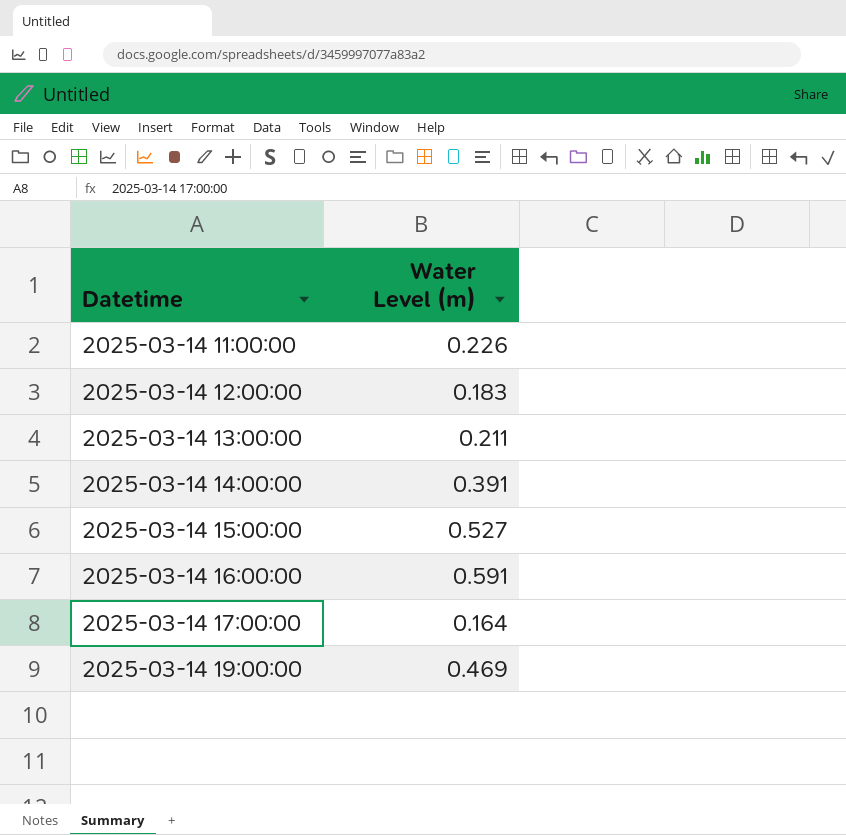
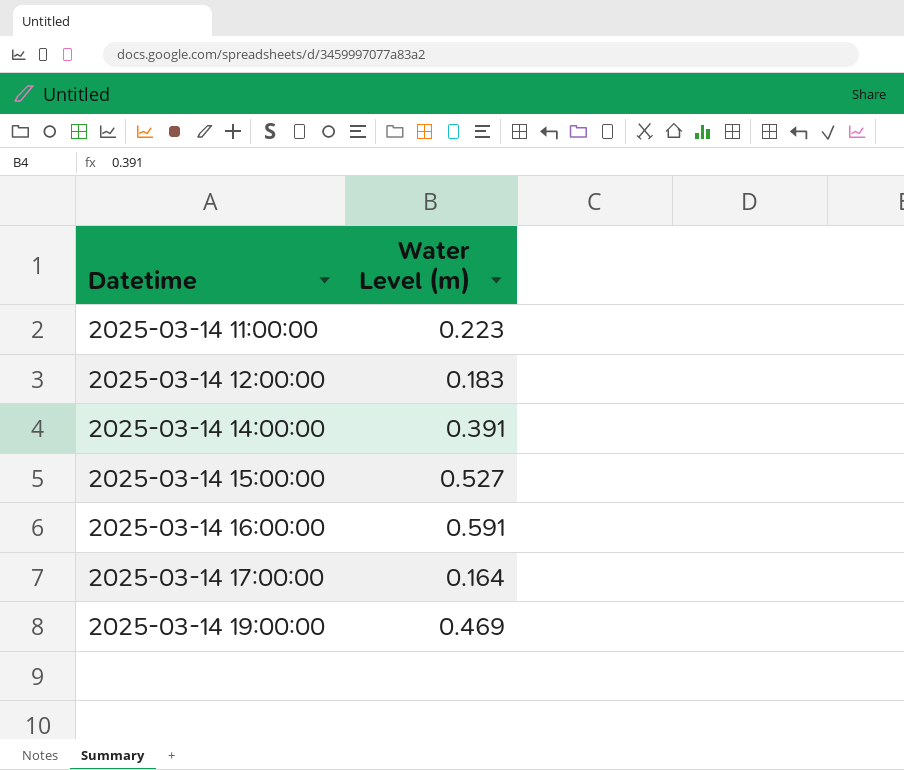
row 2025-03-14 13:00:00: 0.211 -> none
2025-03-14 11:00:00 | Water Level (m): 0.226 -> 0.223

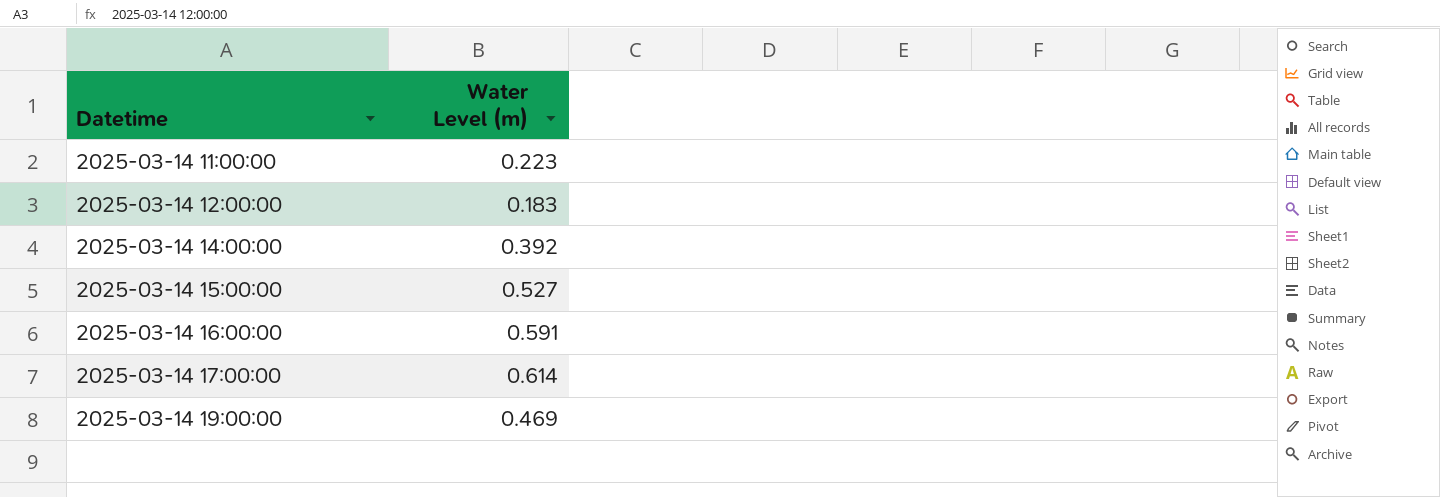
2025-03-14 14:00:00 | Water Level (m): 0.391 -> 0.392
2025-03-14 17:00:00 | Water Level (m): 0.164 -> 0.614

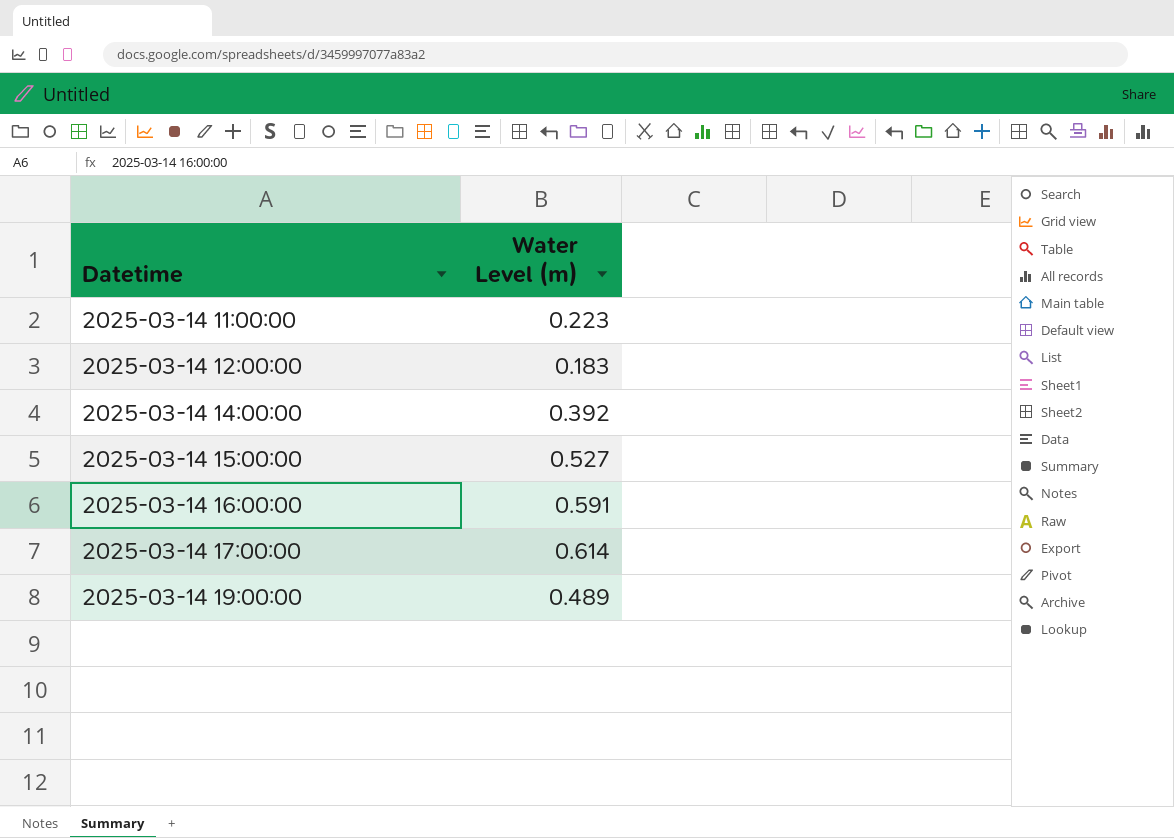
2025-03-14 19:00:00 | Water Level (m): 0.469 -> 0.489

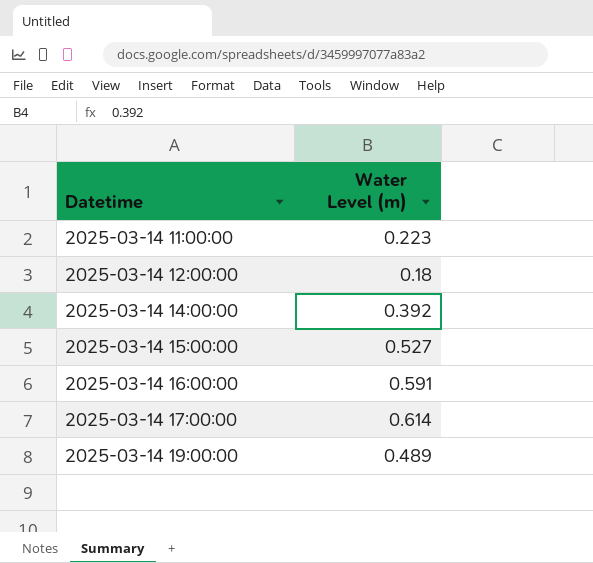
2025-03-14 12:00:00 | Water Level (m): 0.183 -> 0.18

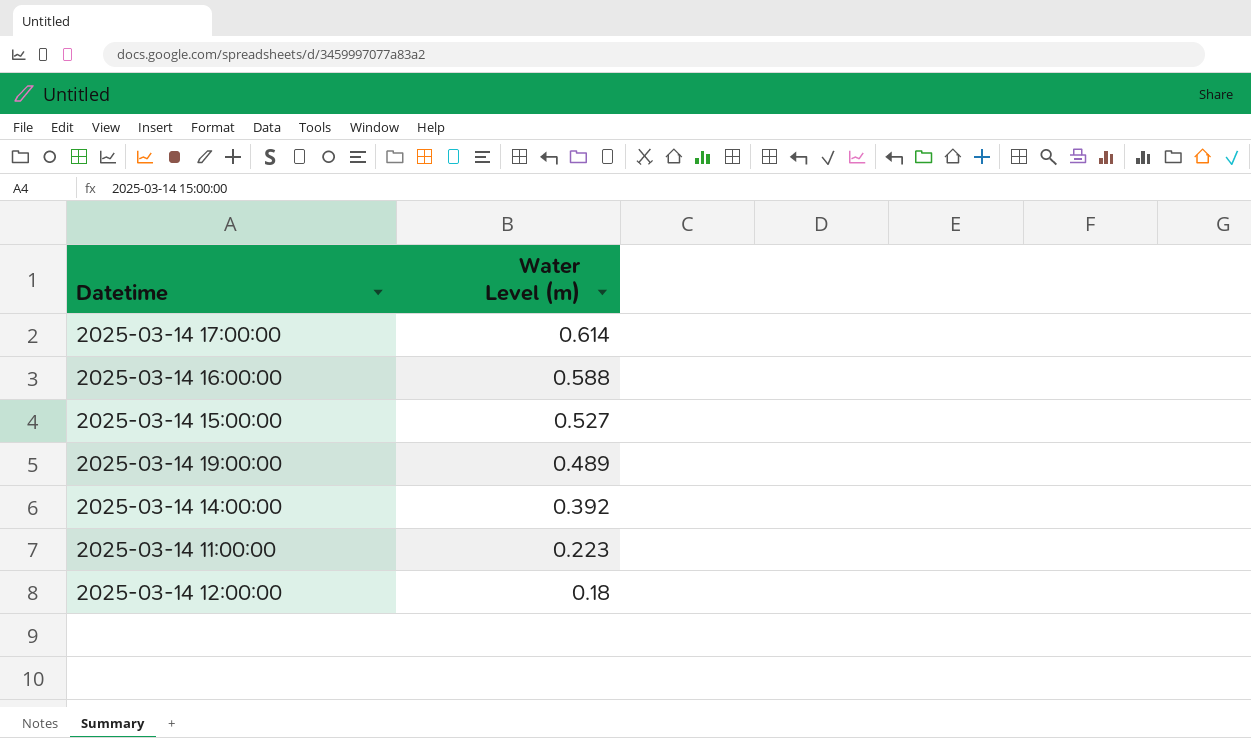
row order: Datetime ascending -> Water Level (m) descending
2025-03-14 16:00:00 | Water Level (m): 0.591 -> 0.588

